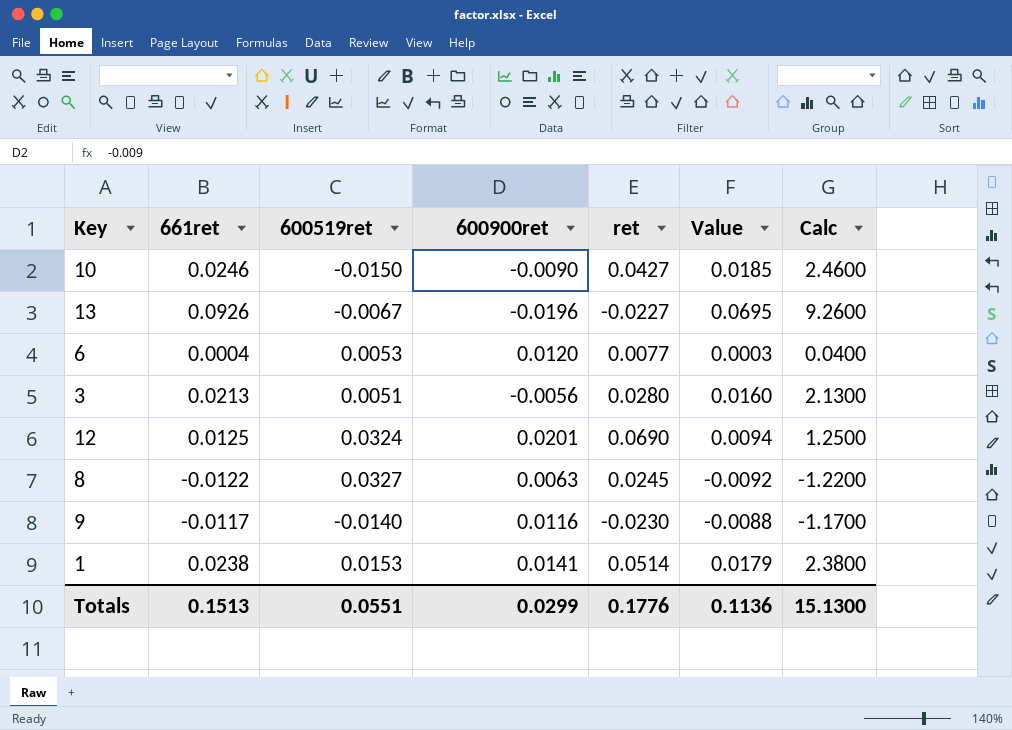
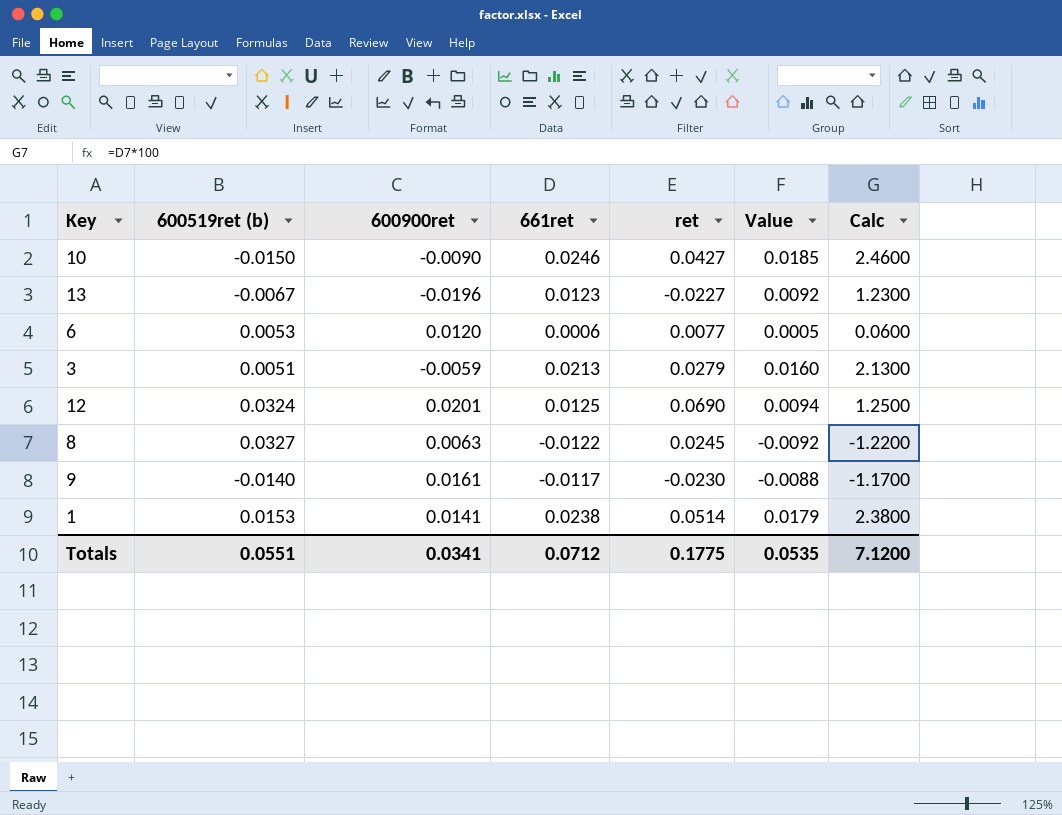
column name: 600519ret -> 600519ret (b)
column 661ret | position: 2 -> 4
13 | 661ret: 0.0926 -> 0.0123
13 | Value: 0.0695 -> 0.0092
13 | Calc: 9.2600 -> 1.2300
6 | 661ret: 0.0004 -> 0.0006
6 | Value: 0.0003 -> 0.0005
6 | Calc: 0.0400 -> 0.0600
3 | 600900ret: -0.0056 -> -0.0059
3 | ret: 0.0280 -> 0.0279
9 | 600900ret: 0.0116 -> 0.0161
Totals | 600900ret: 0.0299 -> 0.0341
Totals | 661ret: 0.1513 -> 0.0712
Totals | ret: 0.1776 -> 0.1775
Totals | Value: 0.1136 -> 0.0535
Totals | Calc: 15.1300 -> 7.1200

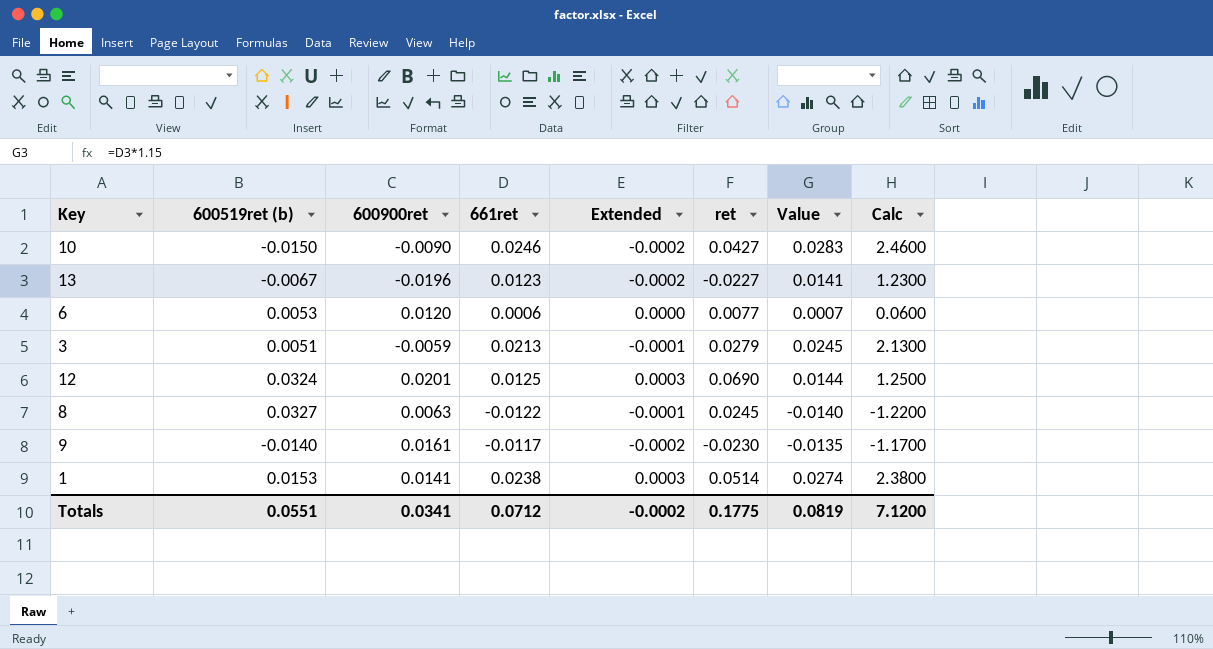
column Extended | formula: none -> [600900ret] * [661ret]
column Value | formula: [661ret] * 0.75 -> [661ret] * 1.15
Totals | Value: 0.0535 -> 0.0819

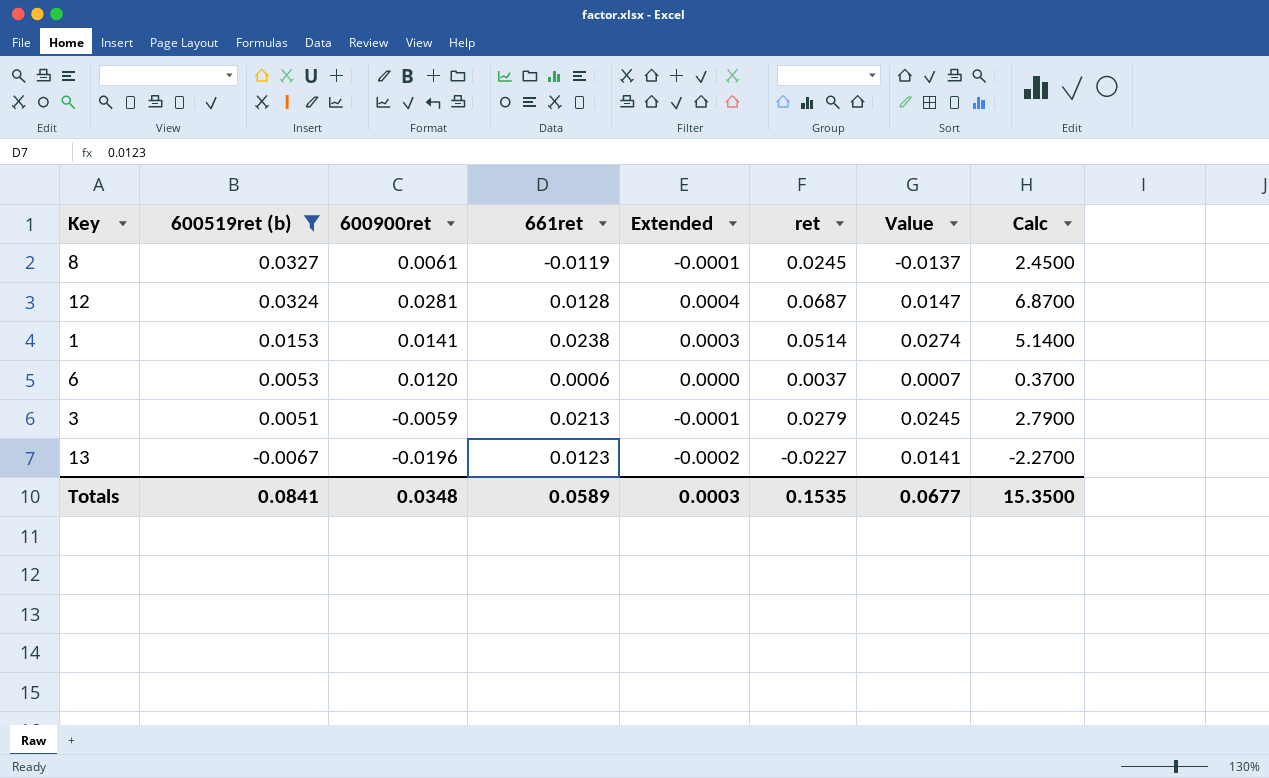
filter: none -> 600519ret (b) >= -0.0067
row order: none -> 600519ret (b) descending
column Calc | formula: [661ret] * 100 -> [ret] * 100
8 | 600900ret: 0.0063 -> 0.0061
8 | 661ret: -0.0122 -> -0.0119
8 | Value: -0.0140 -> -0.0137
12 | 600900ret: 0.0201 -> 0.0281
12 | 661ret: 0.0125 -> 0.0128
12 | Extended: 0.0003 -> 0.0004
12 | ret: 0.0690 -> 0.0687
12 | Value: 0.0144 -> 0.0147
6 | ret: 0.0077 -> 0.0037
Totals | 600519ret (b): 0.0551 -> 0.0841
Totals | 600900ret: 0.0341 -> 0.0348
Totals | 661ret: 0.0712 -> 0.0589
Totals | Extended: -0.0002 -> 0.0003
Totals | ret: 0.1775 -> 0.1535
Totals | Value: 0.0819 -> 0.0677
Totals | Calc: 7.1200 -> 15.3500

